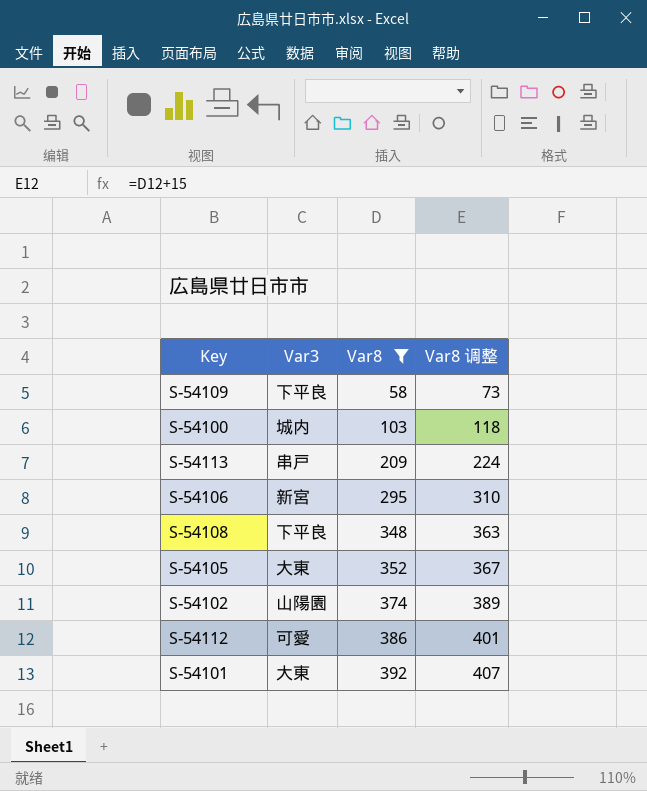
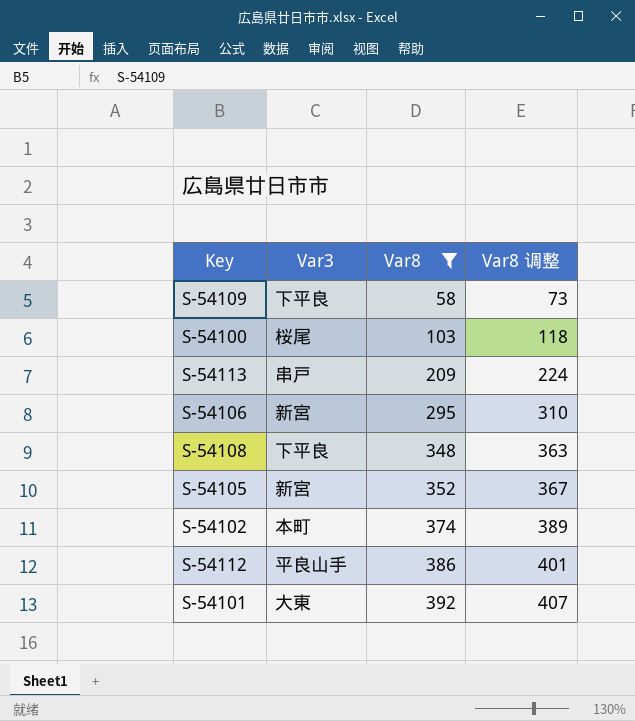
S-54100 | Var3: 城内 -> 桜尾
S-54105 | Var3: 大東 -> 新宮
S-54102 | Var3: 山陽園 -> 本町
S-54112 | Var3: 可愛 -> 平良山手

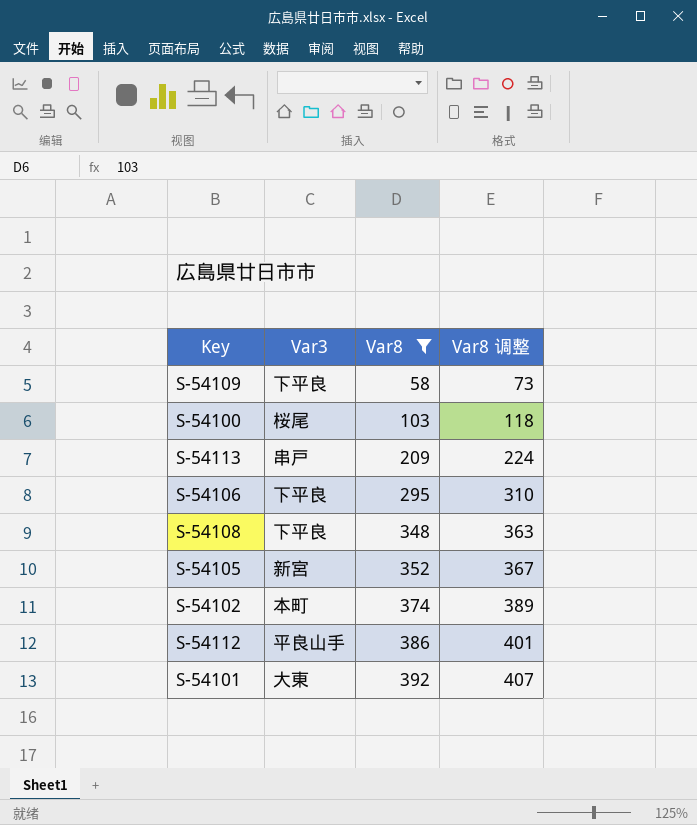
S-54106 | Var3: 新宮 -> 下平良

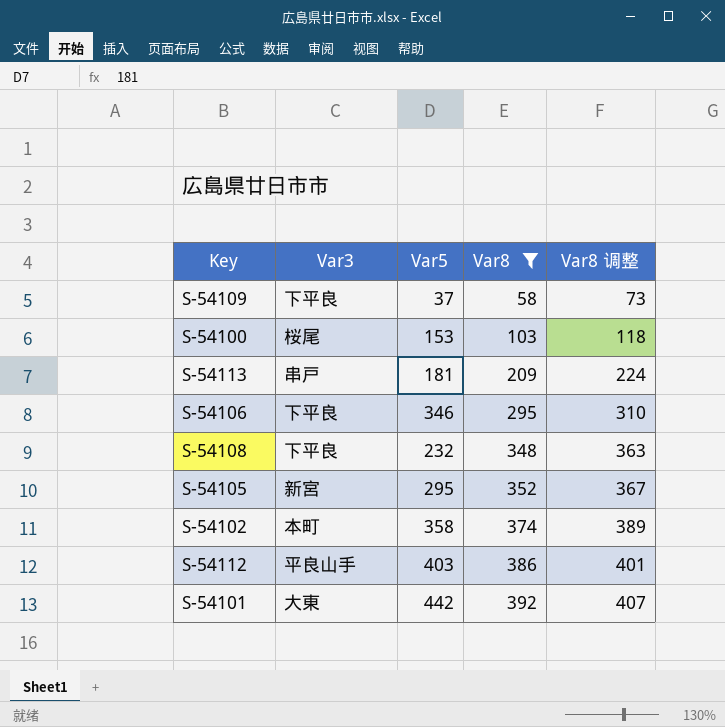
column Var5 | position: none -> 3

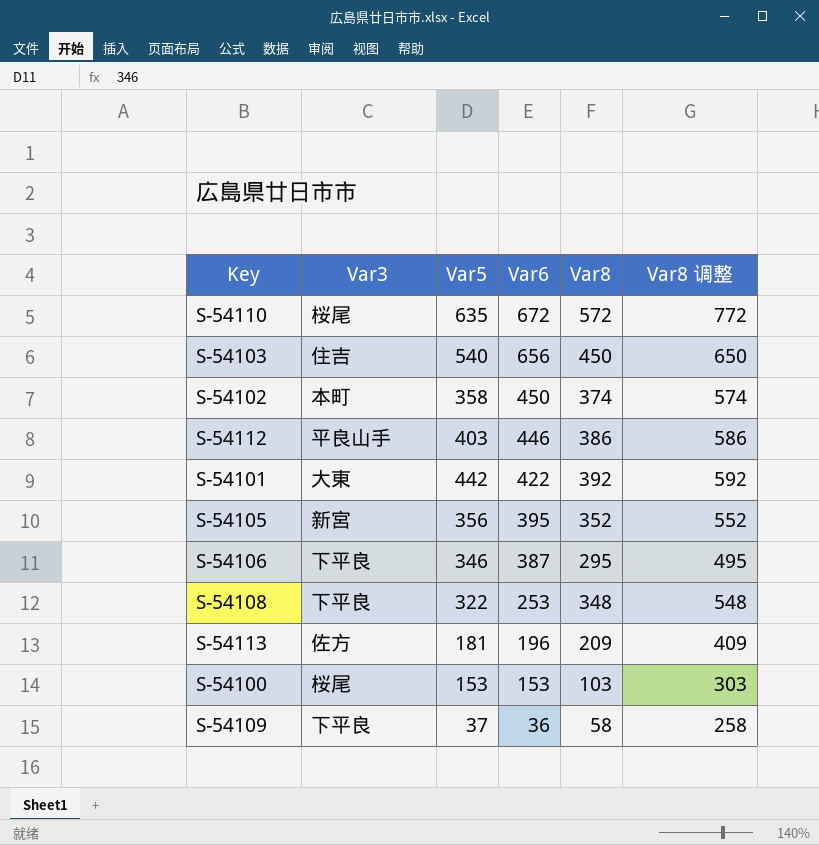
filter: Var8 <= 392 -> none
row order: Var8 ascending -> Var6 descending
column Var6 | position: none -> 4
column Var8 调整 | formula: [Var8] + 15 -> [Var8] + 200
S-54105 | Var5: 295 -> 356
S-54108 | Var5: 232 -> 322
S-54113 | Var3: 串戸 -> 佐方

